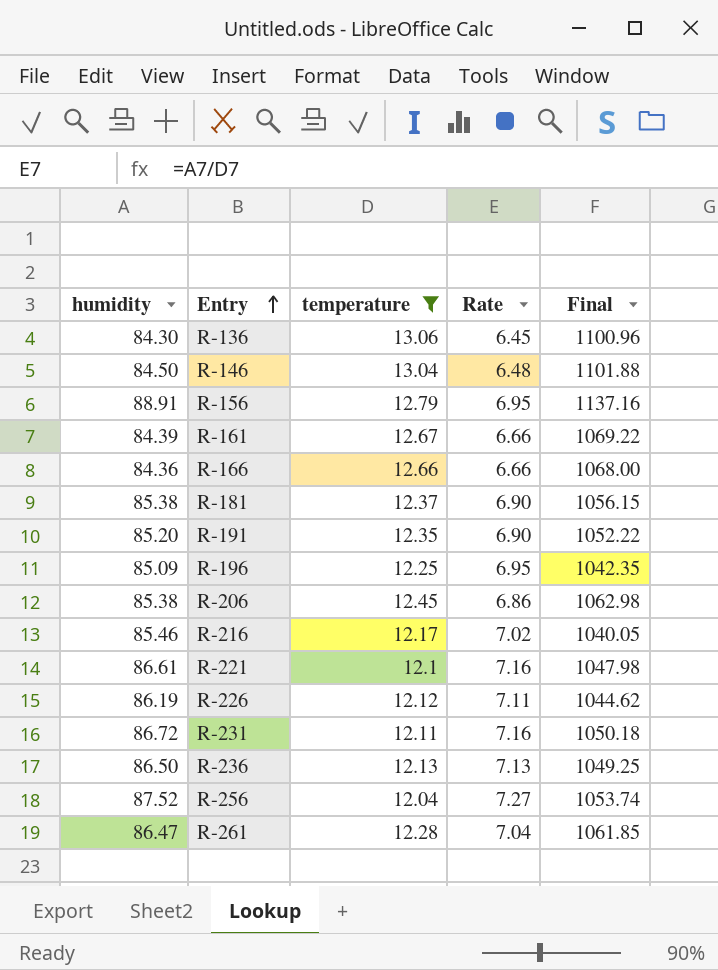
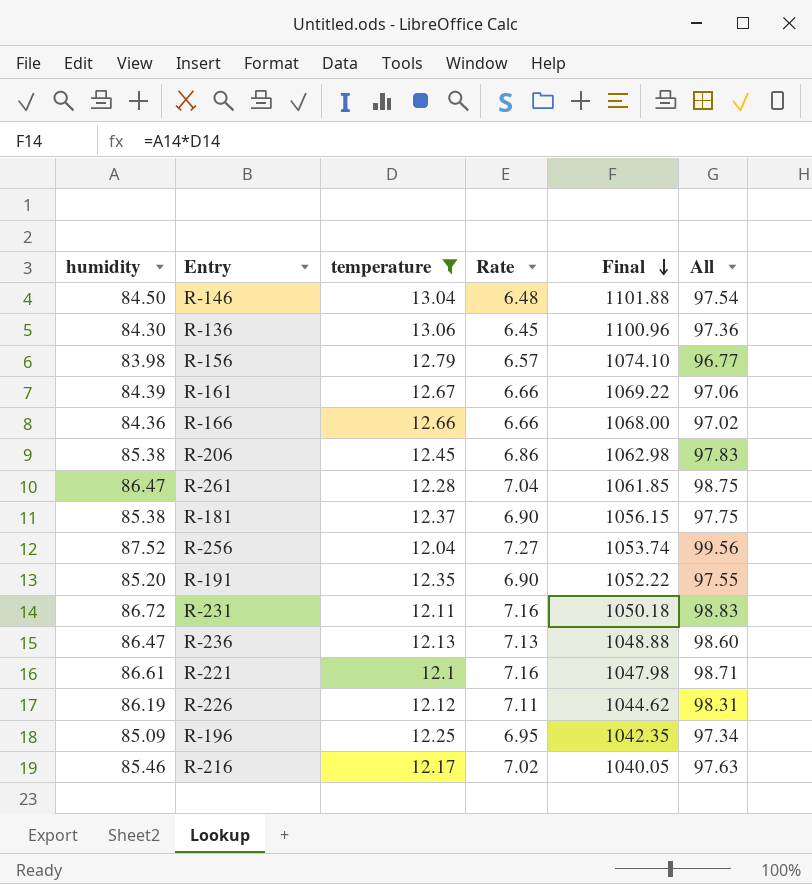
row order: Entry ascending -> Final descending
column All | formula: none -> [humidity] + [temperature]
R-156 | humidity: 88.91 -> 83.98
R-156 | Rate: 6.95 -> 6.57
R-156 | Final: 1137.16 -> 1074.10
R-236 | humidity: 86.50 -> 86.47
R-236 | Final: 1049.25 -> 1048.88

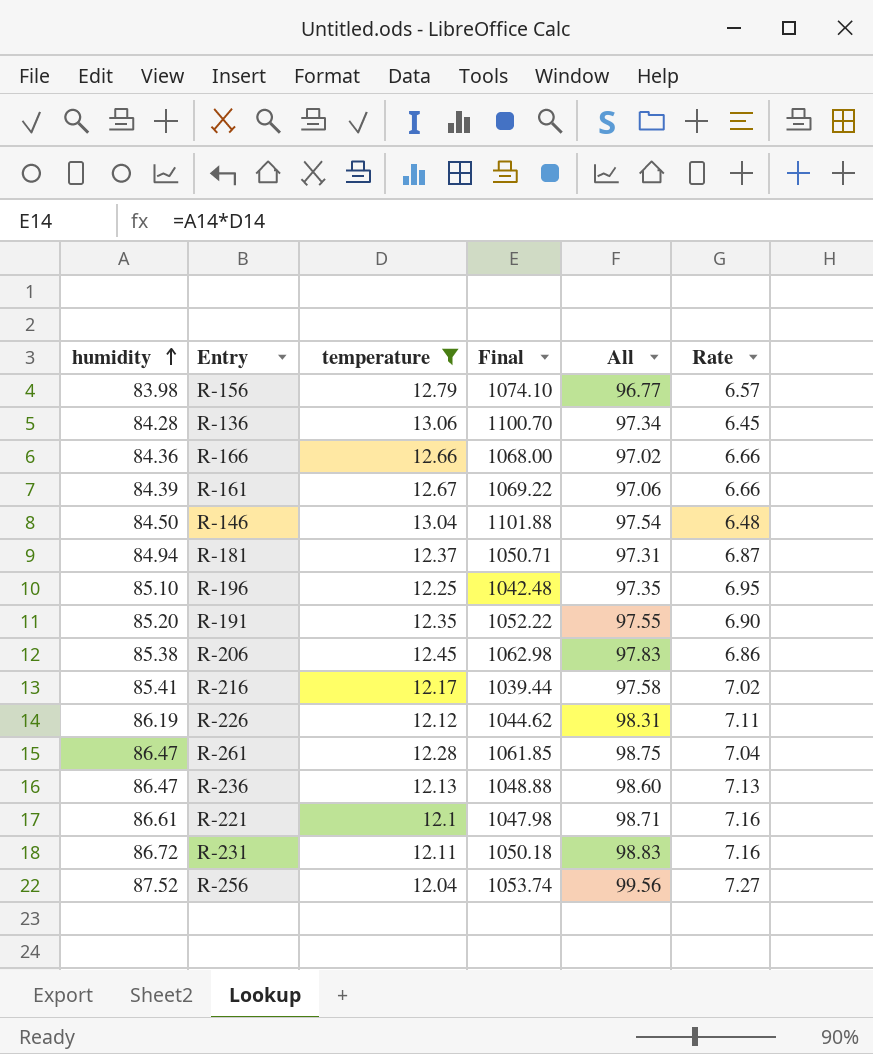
row order: Final descending -> humidity ascending
column Rate | position: 4 -> 6
R-136 | humidity: 84.30 -> 84.28
R-136 | Final: 1100.96 -> 1100.70
R-136 | All: 97.36 -> 97.34
R-181 | humidity: 85.38 -> 84.94
R-181 | Final: 1056.15 -> 1050.71
R-181 | All: 97.75 -> 97.31
R-181 | Rate: 6.90 -> 6.87
R-196 | humidity: 85.09 -> 85.10
R-196 | Final: 1042.35 -> 1042.48
R-196 | All: 97.34 -> 97.35
R-216 | humidity: 85.46 -> 85.41
R-216 | Final: 1040.05 -> 1039.44
R-216 | All: 97.63 -> 97.58

